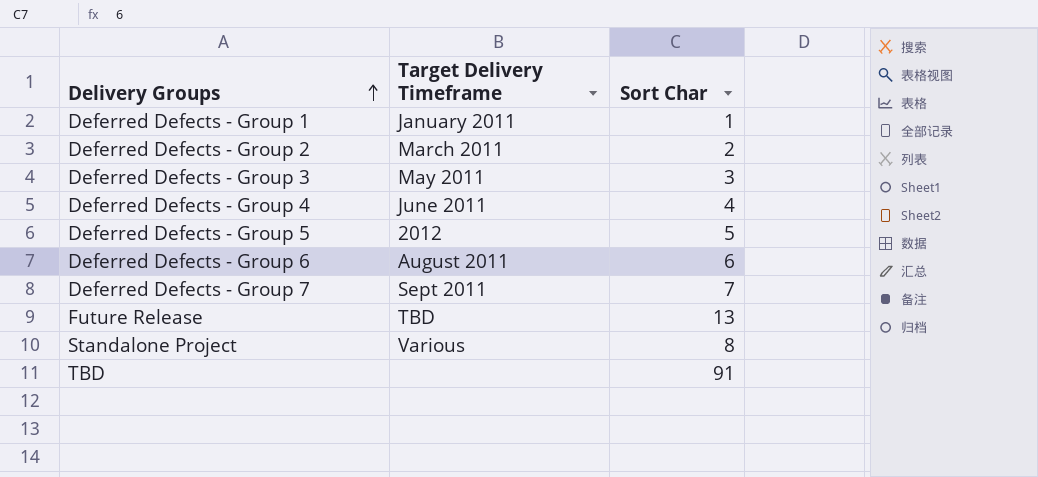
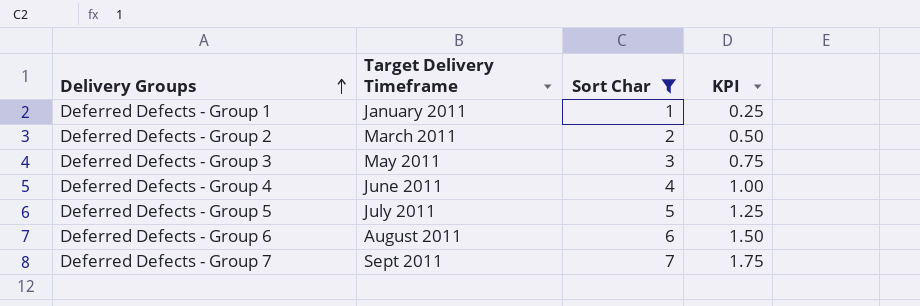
filter: none -> Sort Char <= 7
column KPI | formula: none -> [Sort Char] * 0.25
Deferred Defects - Group 5 | Target Delivery Timeframe: 2012 -> July 2011

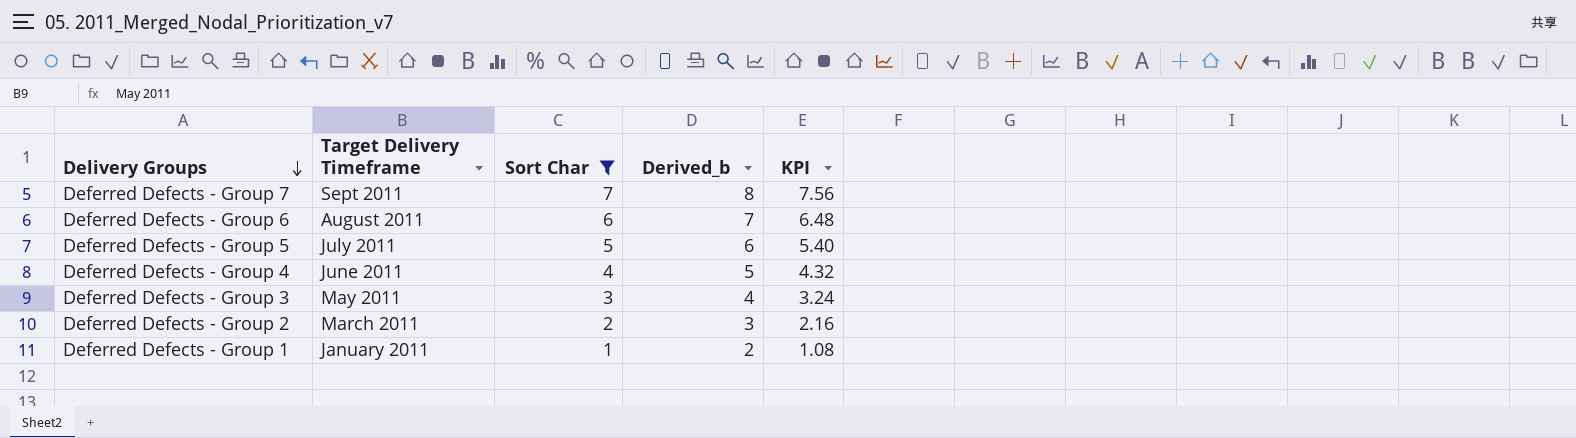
row order: Delivery Groups ascending -> Delivery Groups descending
column Derived_b | formula: none -> [Sort Char] + 1
column KPI | formula: [Sort Char] * 0.25 -> [Sort Char] * 1.08

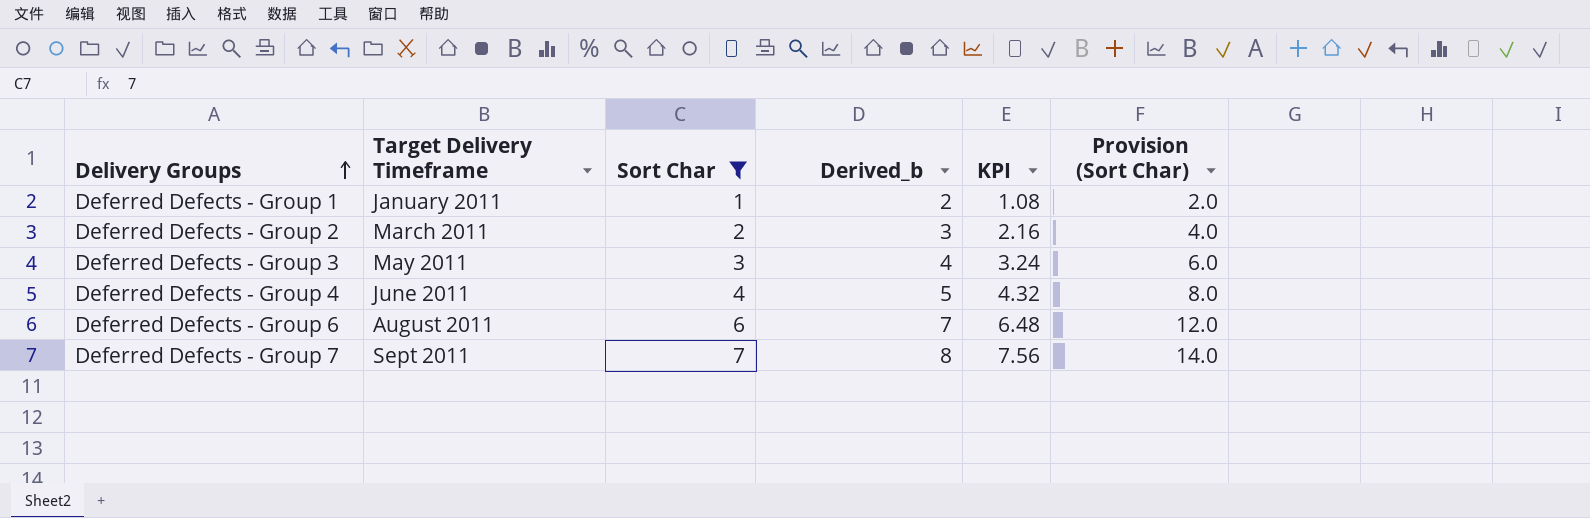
row order: Delivery Groups descending -> Delivery Groups ascending
column Provision (Sort Char) | formula: none -> [Sort Char] * 2
row Deferred Defects - Group 5: July 2011 | 5 | 6 | 5.40 -> none

